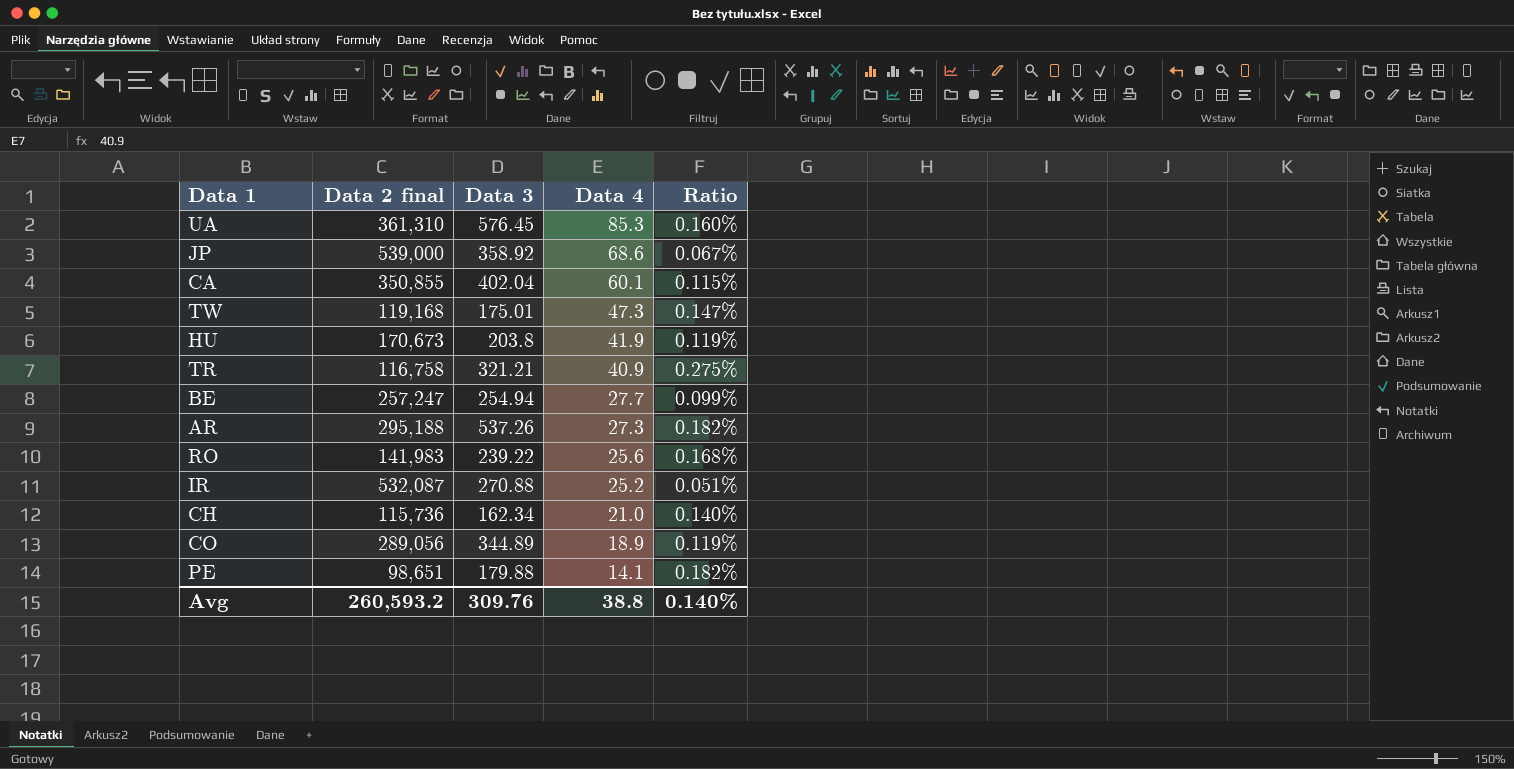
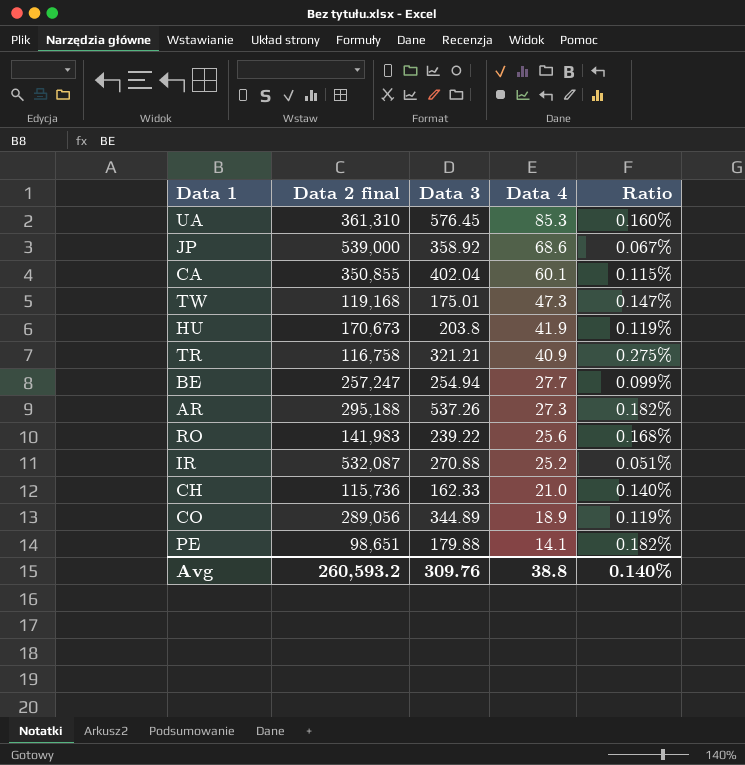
CH | Data 3: 162.34 -> 162.33

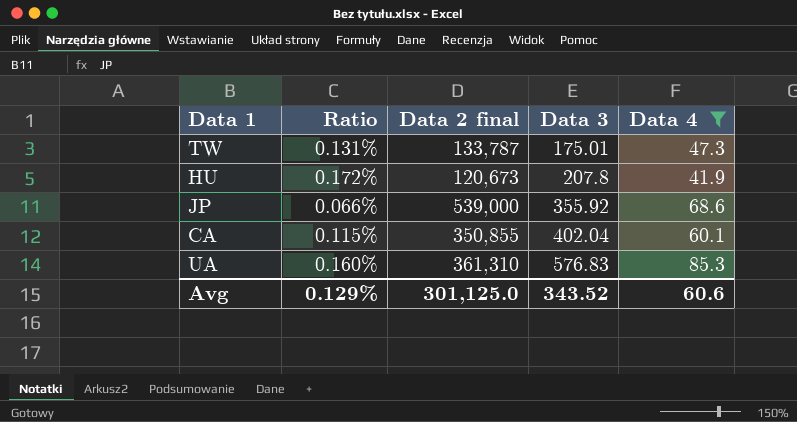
filter: none -> Data 4 >= 41.9
row order: Data 4 descending -> Data 3 ascending
column Ratio | position: 5 -> 2
TW | Ratio: 0.147% -> 0.131%
TW | Data 2 final: 119,168 -> 133,787
HU | Ratio: 0.119% -> 0.172%
HU | Data 2 final: 170,673 -> 120,673
HU | Data 3: 203.8 -> 207.8
JP | Ratio: 0.067% -> 0.066%
JP | Data 3: 358.92 -> 355.92
UA | Data 3: 576.45 -> 576.83
Avg | Ratio: 0.140% -> 0.129%
Avg | Data 2 final: 260,593.2 -> 301,125.0
Avg | Data 3: 309.76 -> 343.52
Avg | Data 4: 38.8 -> 60.6

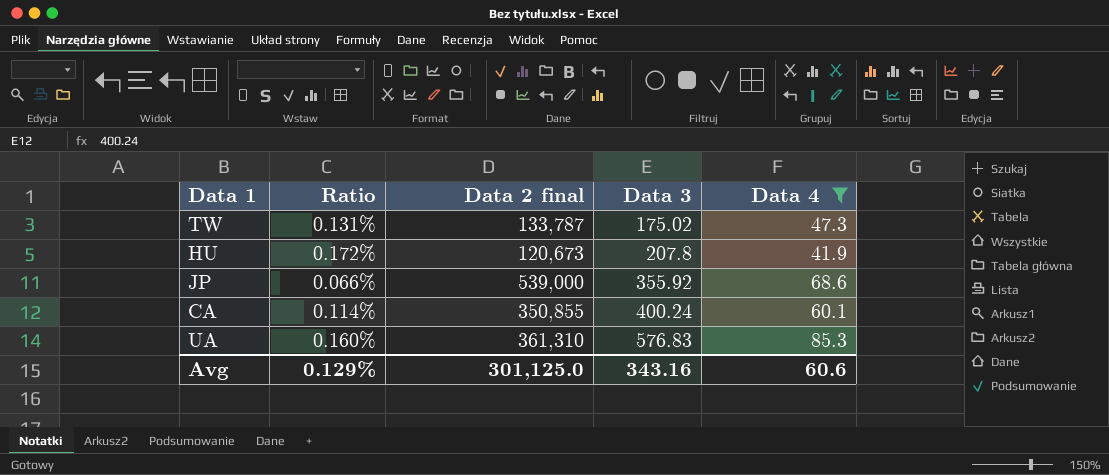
TW | Data 3: 175.01 -> 175.02
CA | Ratio: 0.115% -> 0.114%
CA | Data 3: 402.04 -> 400.24
Avg | Data 3: 343.52 -> 343.16

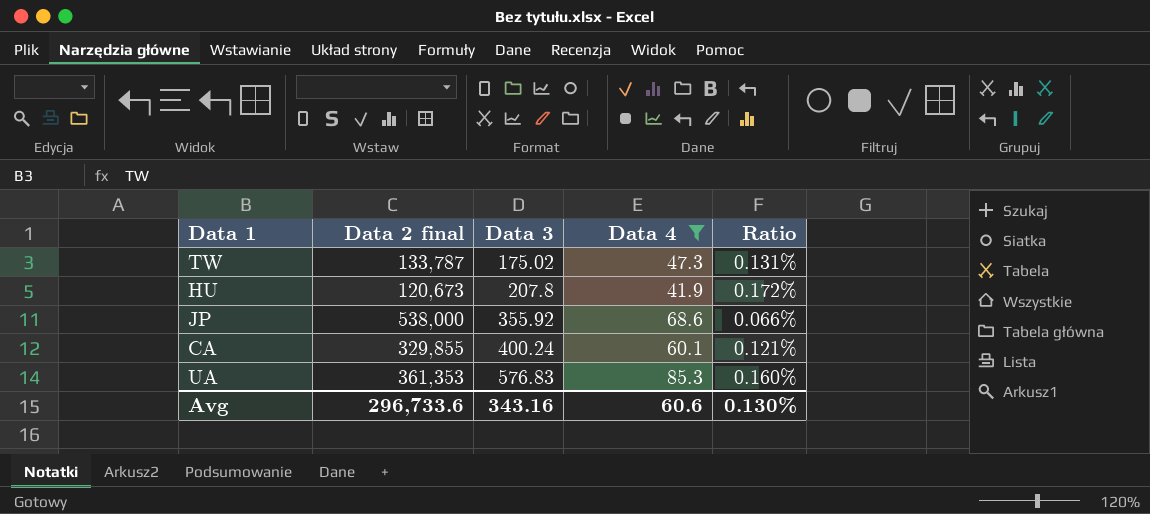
column Ratio | position: 2 -> 5
JP | Data 2 final: 539,000 -> 538,000
CA | Data 2 final: 350,855 -> 329,855
CA | Ratio: 0.114% -> 0.121%
UA | Data 2 final: 361,310 -> 361,353
Avg | Data 2 final: 301,125.0 -> 296,733.6
Avg | Ratio: 0.129% -> 0.130%

